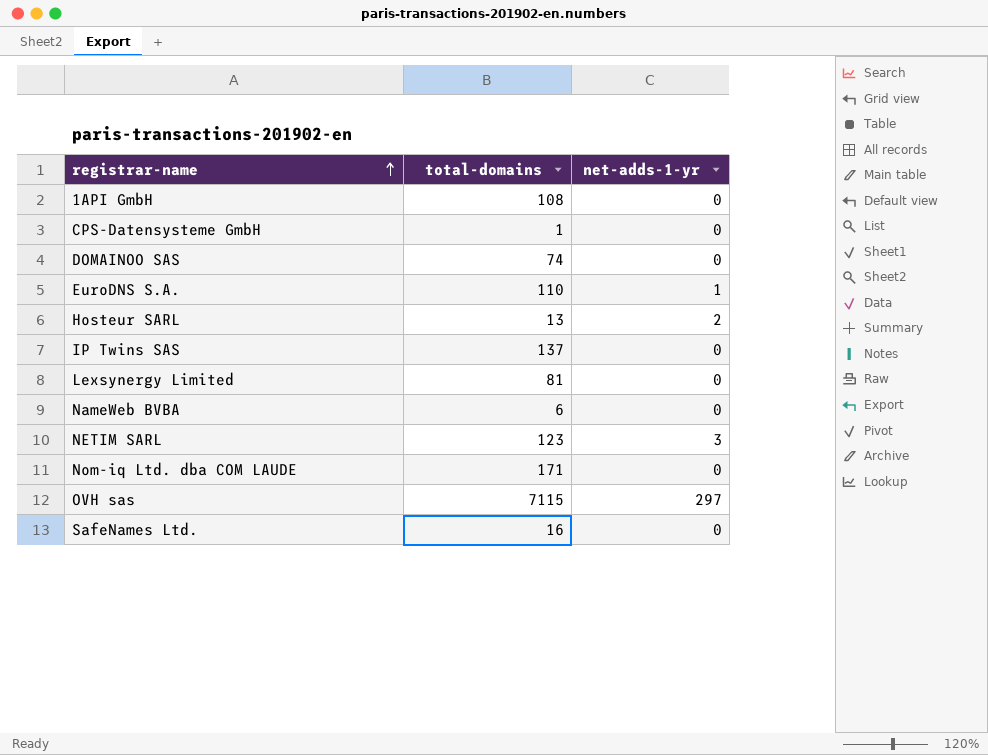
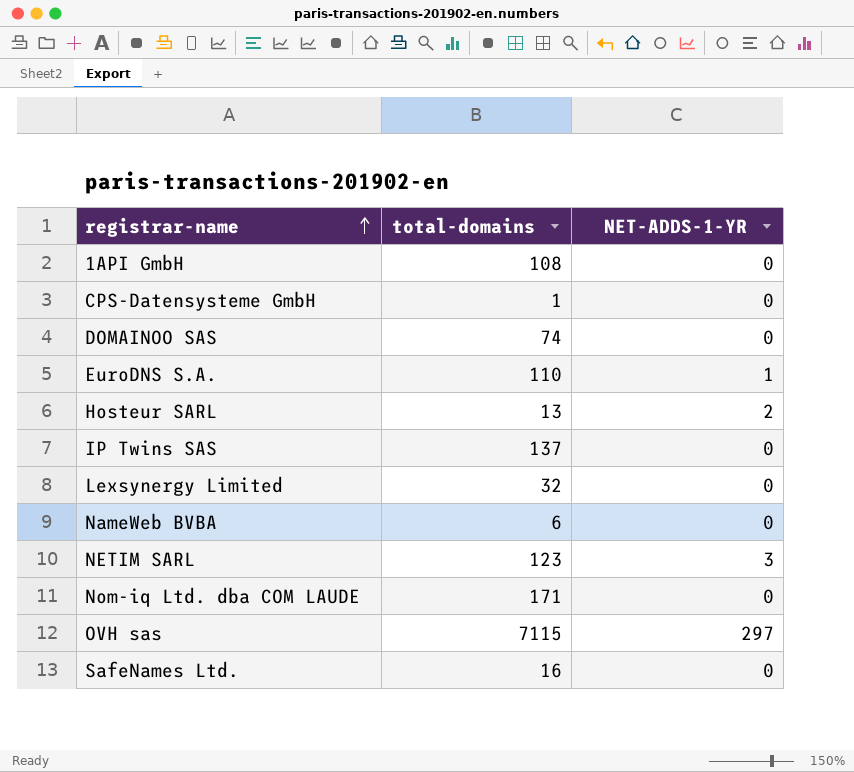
column name: net-adds-1-yr -> NET-ADDS-1-YR
Lexsynergy Limited | total-domains: 81 -> 32

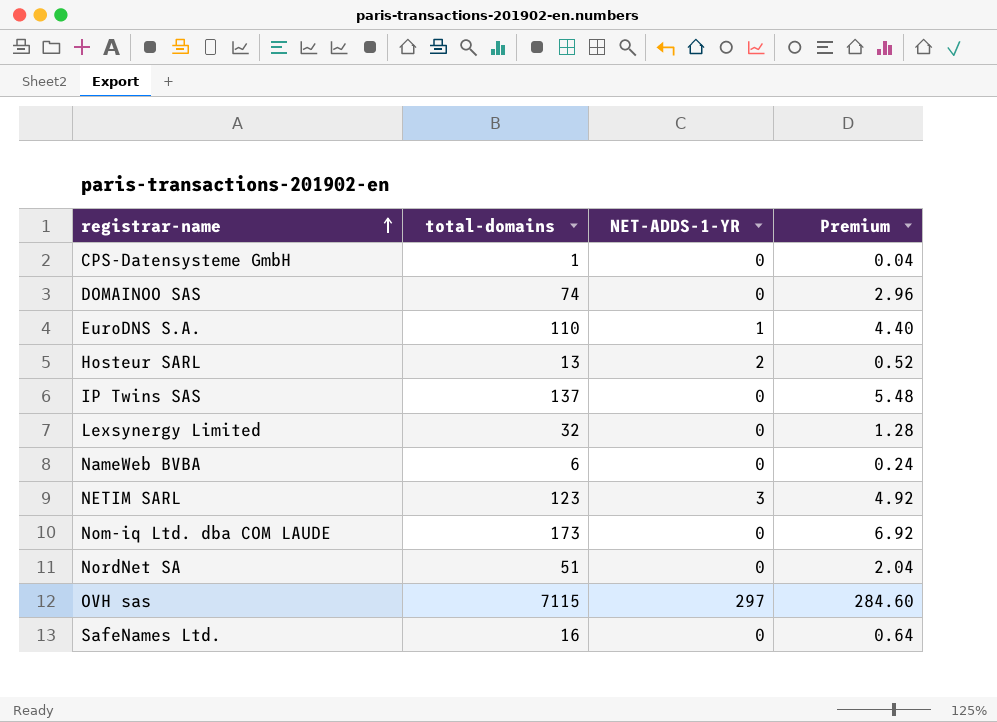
column Premium | formula: none -> [total-domains] * 0.04
row 1API GmbH: 108 | 0 -> none
Nom-iq Ltd. dba COM LAUDE | total-domains: 171 -> 173
row NordNet SA: none -> 51 | 0 | 2.04

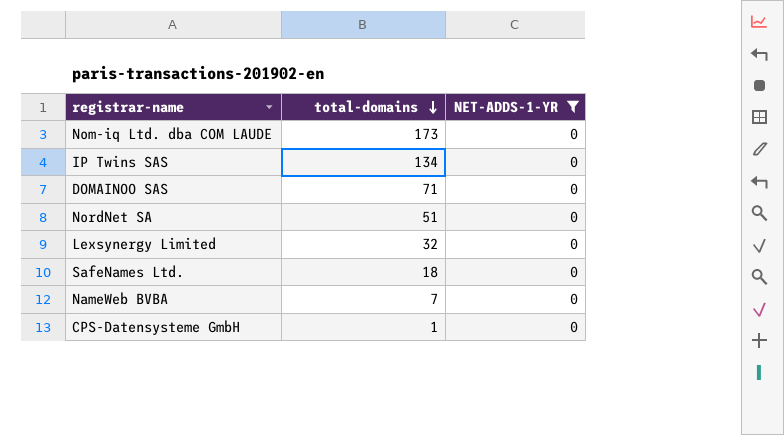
filter: none -> NET-ADDS-1-YR = 0
row order: registrar-name ascending -> total-domains descending
column Premium | formula: [total-domains] * 0.04 -> none
IP Twins SAS | total-domains: 137 -> 134
DOMAINOO SAS | total-domains: 74 -> 71
SafeNames Ltd. | total-domains: 16 -> 18
NameWeb BVBA | total-domains: 6 -> 7

